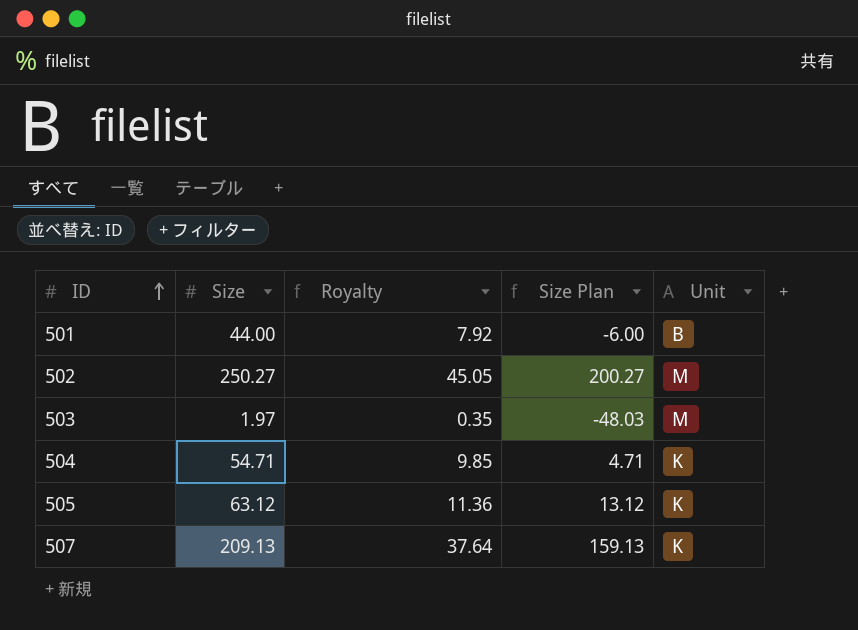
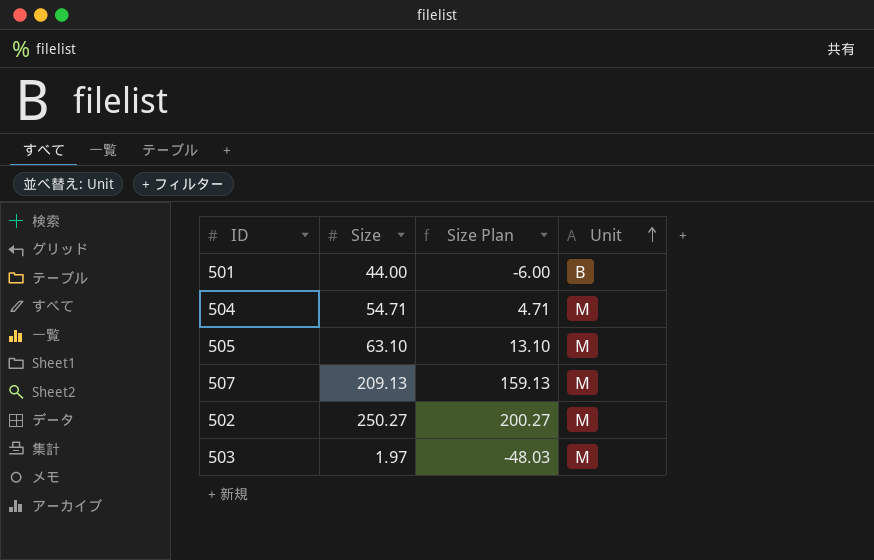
row order: ID ascending -> Unit ascending
column Royalty | formula: [Size] * 0.18 -> none
504 | Unit: K -> M
505 | Size: 63.12 -> 63.10
505 | Size Plan: 13.12 -> 13.10
505 | Unit: K -> M
507 | Unit: K -> M

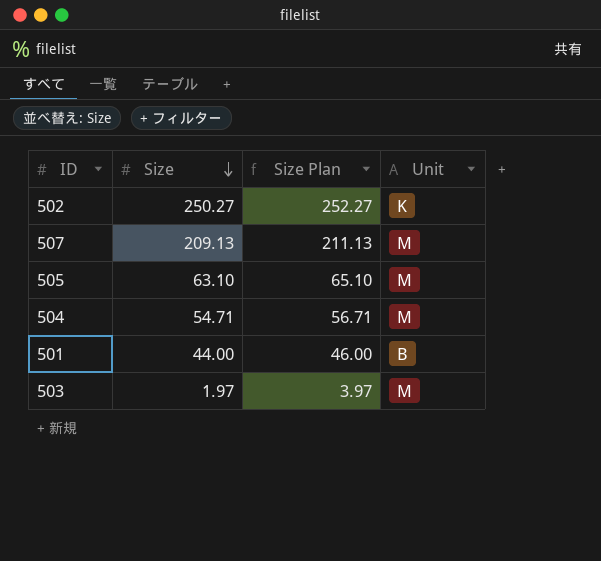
row order: Unit ascending -> Size descending
column Size Plan | formula: [Size] - 50 -> [Size] + 2
502 | Unit: M -> K

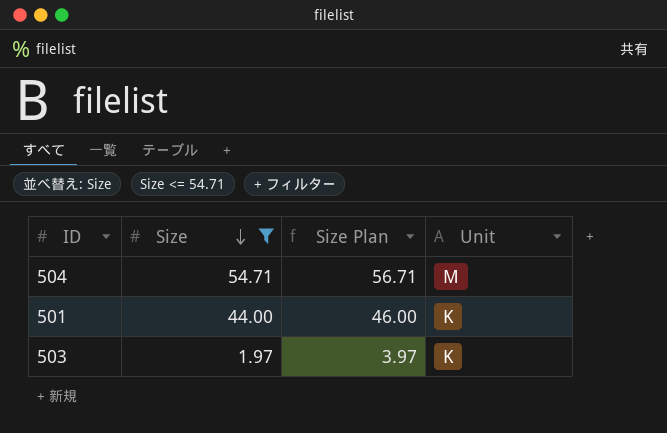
filter: none -> Size <= 54.71
501 | Unit: B -> K
503 | Unit: M -> K

